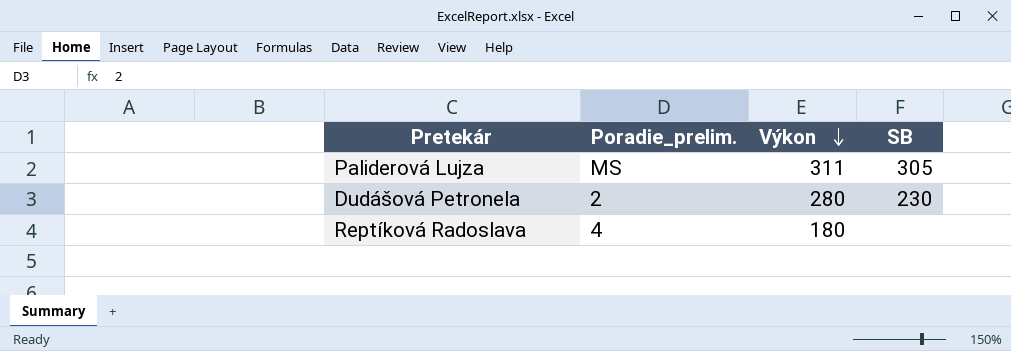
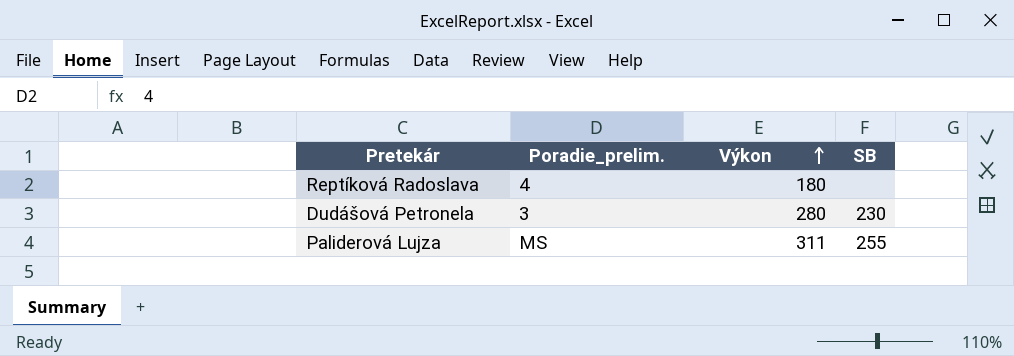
row order: Výkon descending -> Výkon ascending
Dudášová Petronela | Poradie_prelim.: 2 -> 3
Paliderová Lujza | SB: 305 -> 255

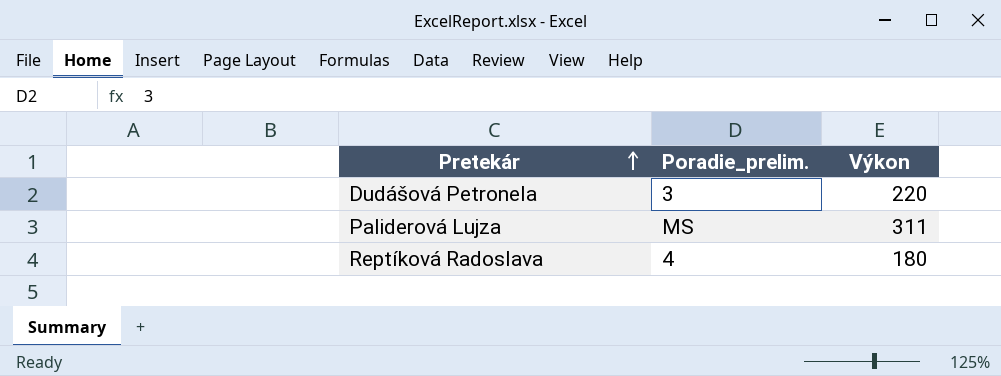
row order: Výkon ascending -> Pretekár ascending
column SB | position: 4 -> none
Dudášová Petronela | Výkon: 280 -> 220

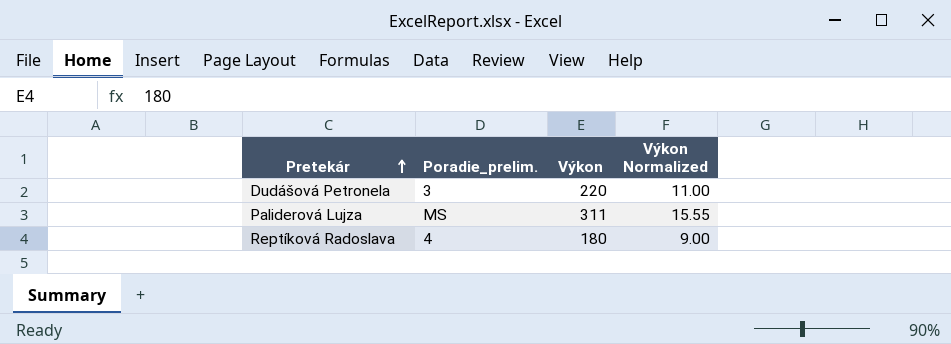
column Výkon Normalized | formula: none -> [Výkon] * 0.05

